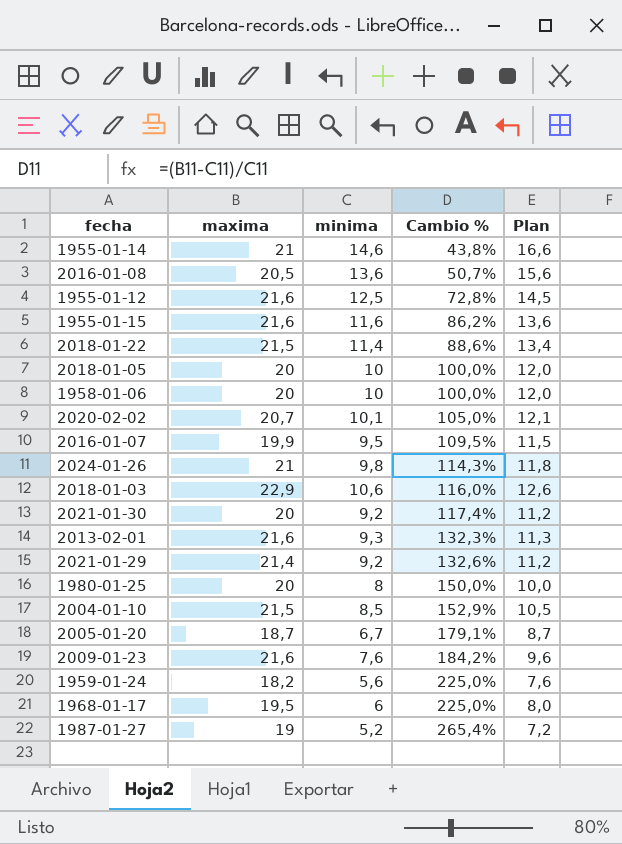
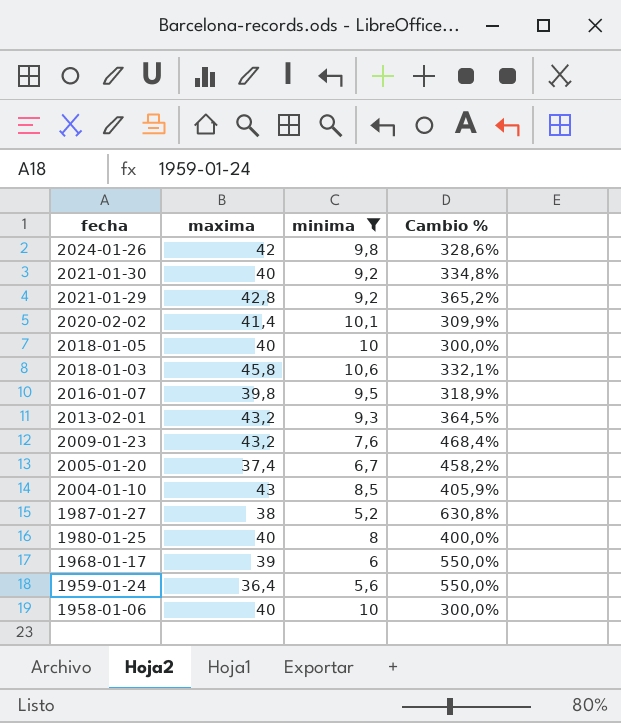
filter: none -> minima <= 10,6
row order: Cambio % ascending -> fecha descending
column Plan | formula: [minima] + 2 -> none
2024-01-26 | maxima: 21 -> 42
2024-01-26 | Cambio %: 114,3% -> 328,6%
2021-01-30 | maxima: 20 -> 40
2021-01-30 | Cambio %: 117,4% -> 334,8%
2021-01-29 | maxima: 21,4 -> 42,8
2021-01-29 | Cambio %: 132,6% -> 365,2%
2020-02-02 | maxima: 20,7 -> 41,4
2020-02-02 | Cambio %: 105,0% -> 309,9%
2018-01-05 | maxima: 20 -> 40
2018-01-05 | Cambio %: 100,0% -> 300,0%
2018-01-03 | maxima: 22,9 -> 45,8
2018-01-03 | Cambio %: 116,0% -> 332,1%
2016-01-07 | maxima: 19,9 -> 39,8
2016-01-07 | Cambio %: 109,5% -> 318,9%
2013-02-01 | maxima: 21,6 -> 43,2
2013-02-01 | Cambio %: 132,3% -> 364,5%
2009-01-23 | maxima: 21,6 -> 43,2
2009-01-23 | Cambio %: 184,2% -> 468,4%
2005-01-20 | maxima: 18,7 -> 37,4
2005-01-20 | Cambio %: 179,1% -> 458,2%
2004-01-10 | maxima: 21,5 -> 43
2004-01-10 | Cambio %: 152,9% -> 405,9%
1987-01-27 | maxima: 19 -> 38
1987-01-27 | Cambio %: 265,4% -> 630,8%
1980-01-25 | maxima: 20 -> 40
1980-01-25 | Cambio %: 150,0% -> 400,0%
1968-01-17 | maxima: 19,5 -> 39
1968-01-17 | Cambio %: 225,0% -> 550,0%
1959-01-24 | maxima: 18,2 -> 36,4
1959-01-24 | Cambio %: 225,0% -> 550,0%
1958-01-06 | maxima: 20 -> 40
1958-01-06 | Cambio %: 100,0% -> 300,0%

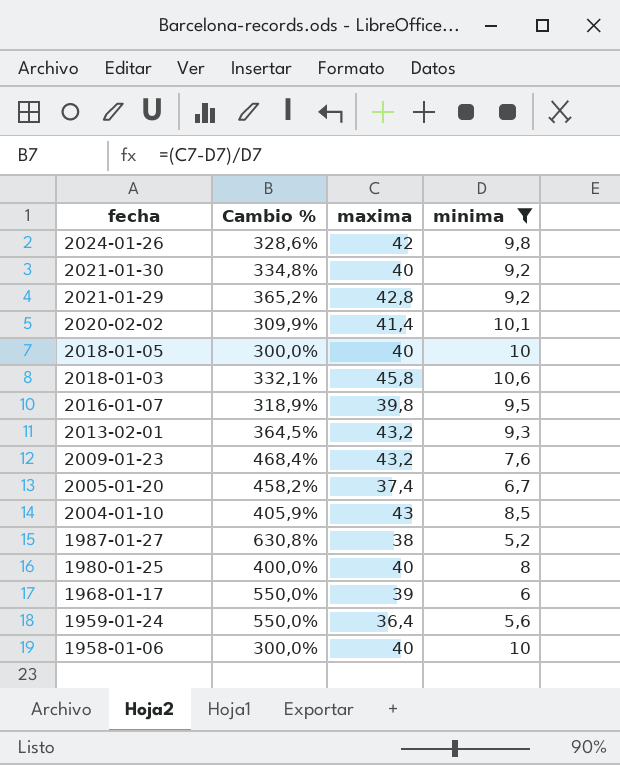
column Cambio % | position: 4 -> 2

